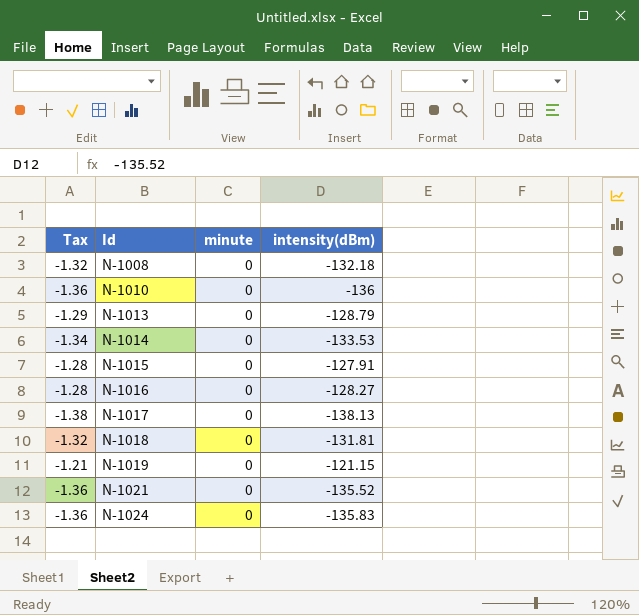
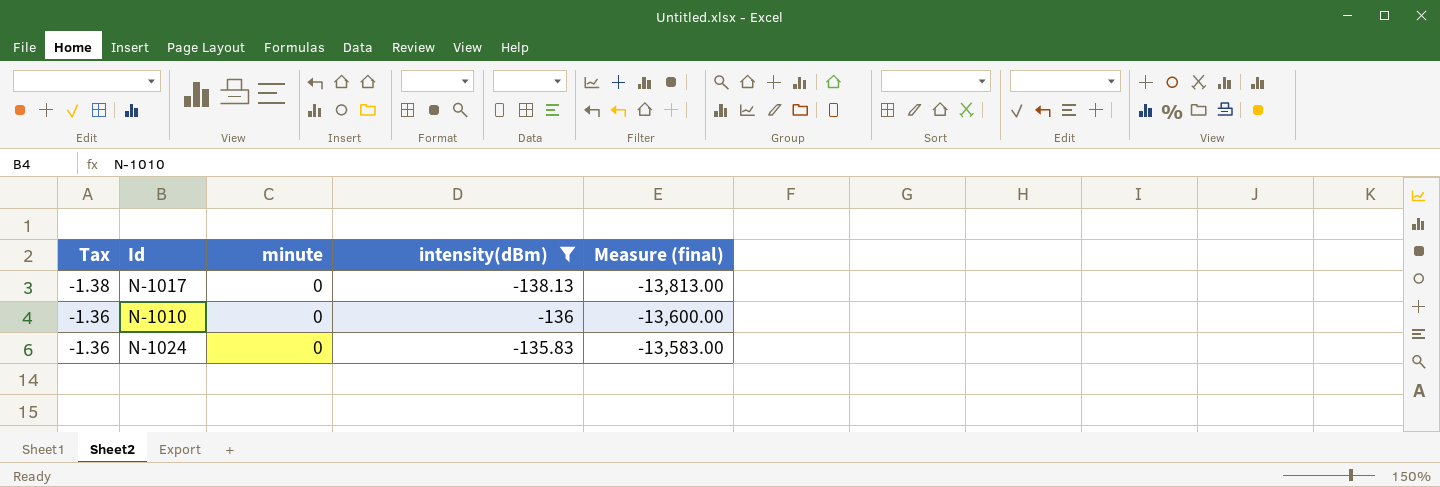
filter: none -> intensity(dBm) <= -135.83
row order: Id ascending -> Tax ascending
column Measure (final) | formula: none -> [intensity(dBm)] * 100

